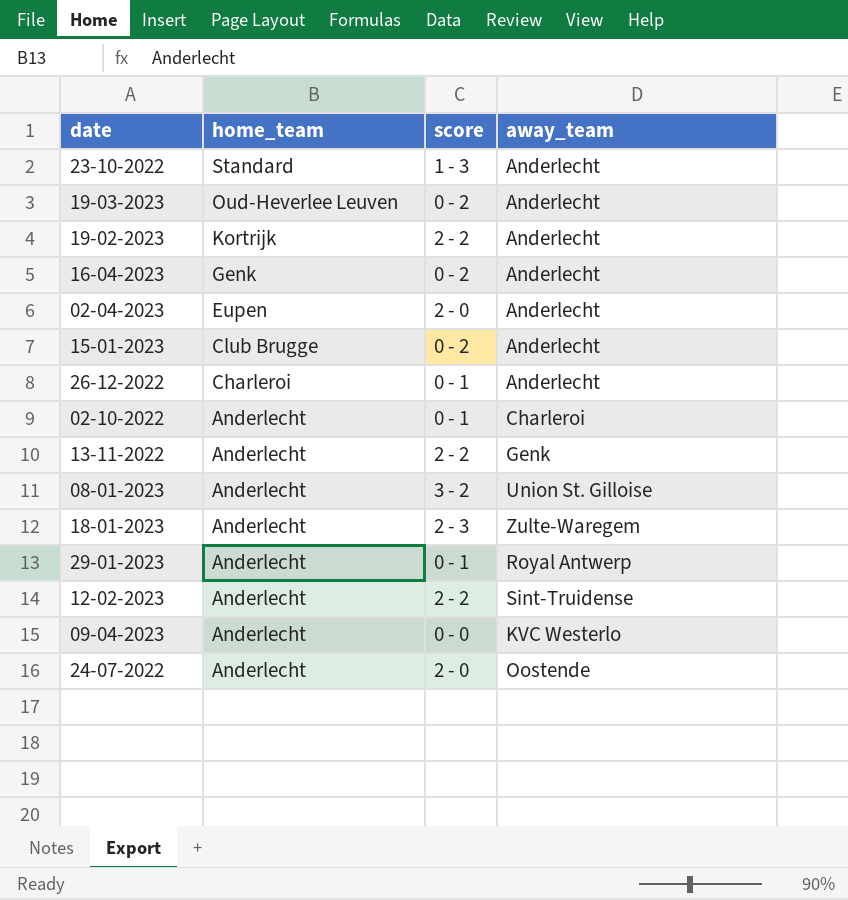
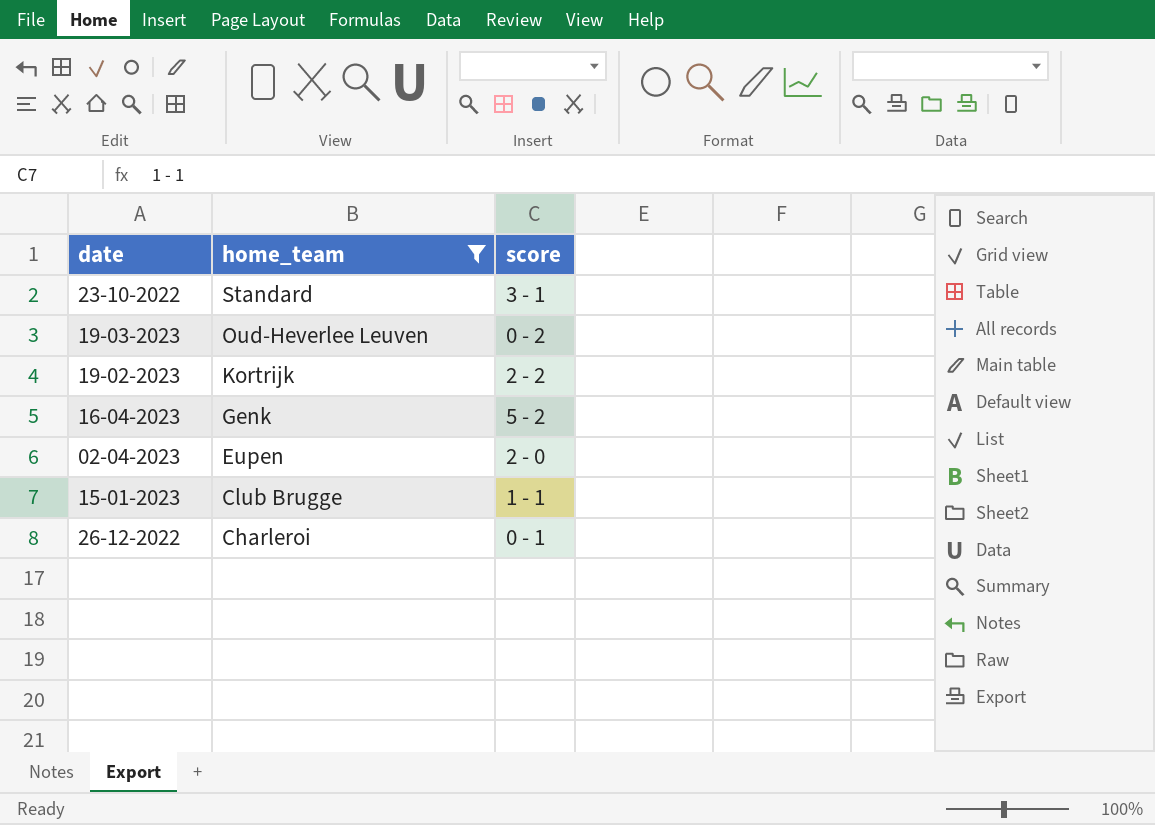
filter: none -> home_team != Anderlecht
column away_team | position: 4 -> none
23-10-2022 | score: 1 - 3 -> 3 - 1
16-04-2023 | score: 0 - 2 -> 5 - 2
15-01-2023 | score: 0 - 2 -> 1 - 1

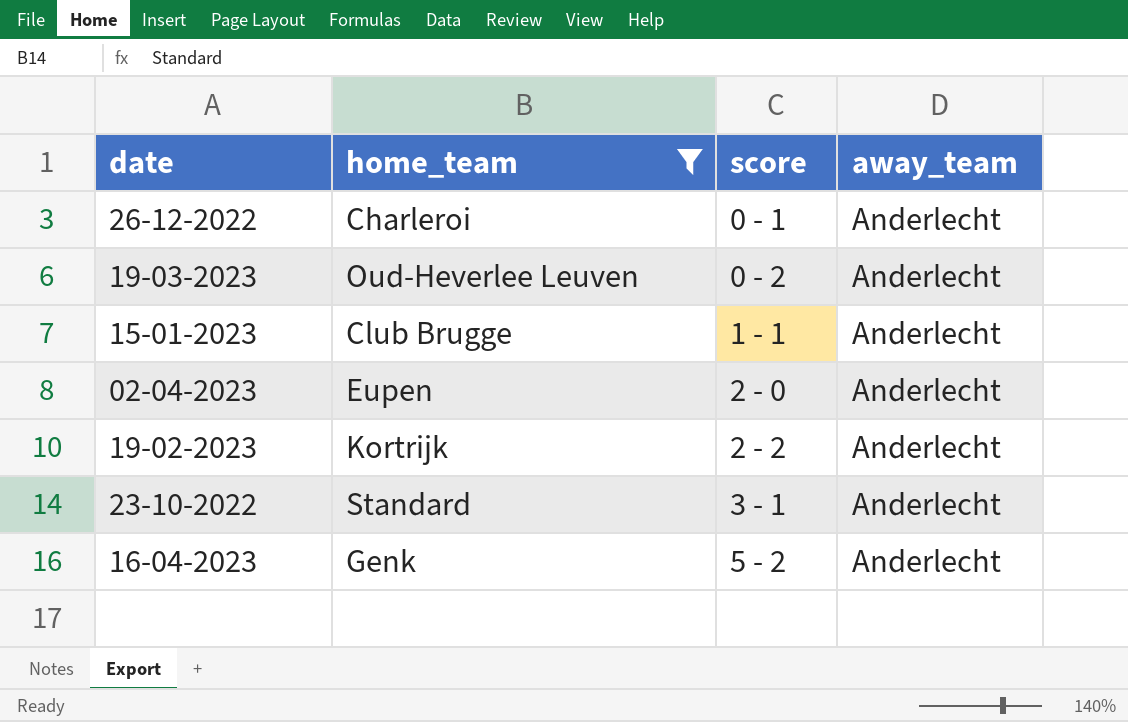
row order: home_team descending -> score ascending
column away_team | position: none -> 4

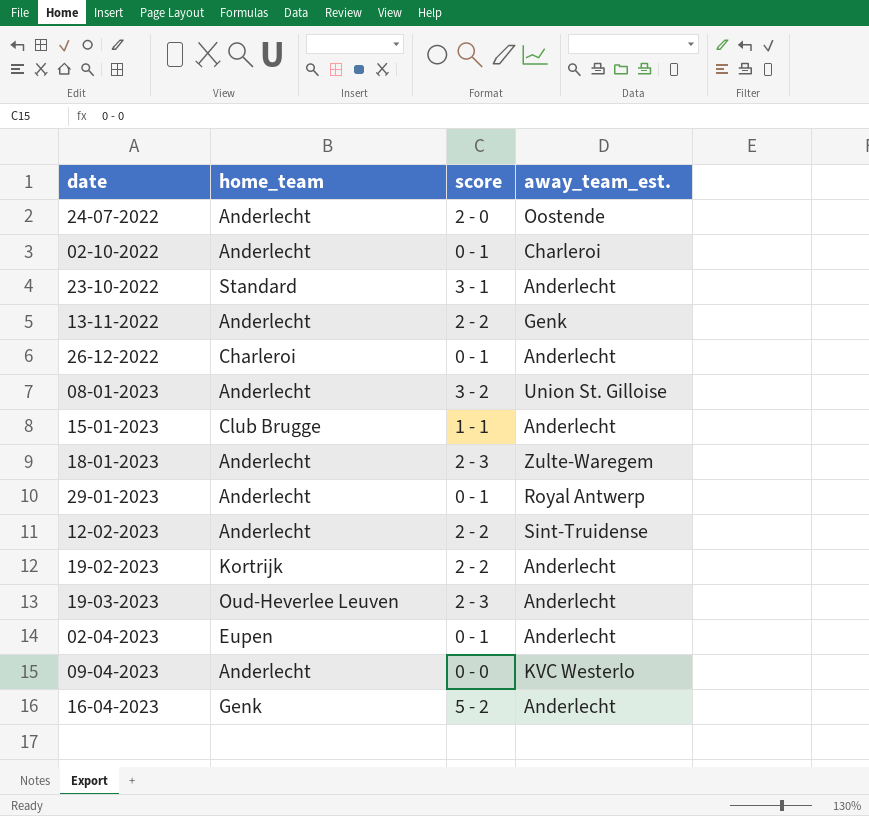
filter: home_team != Anderlecht -> none
row order: score ascending -> date ascending
column name: away_team -> away_team_est.
19-03-2023 | score: 0 - 2 -> 2 - 3
02-04-2023 | score: 2 - 0 -> 0 - 1

